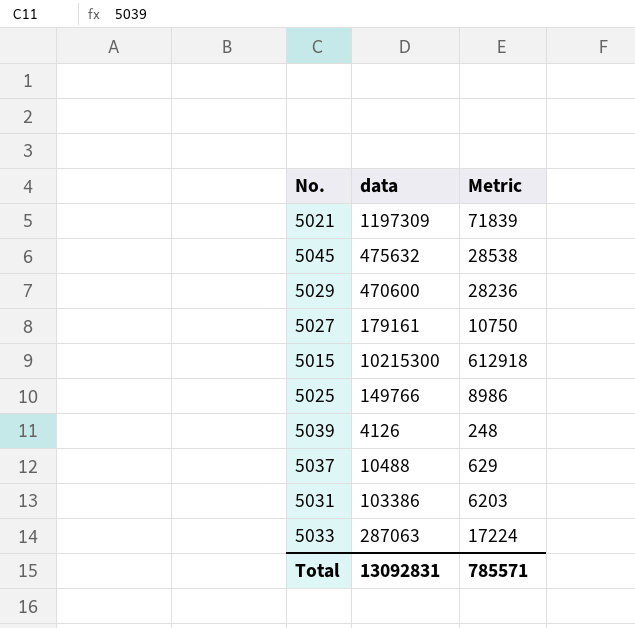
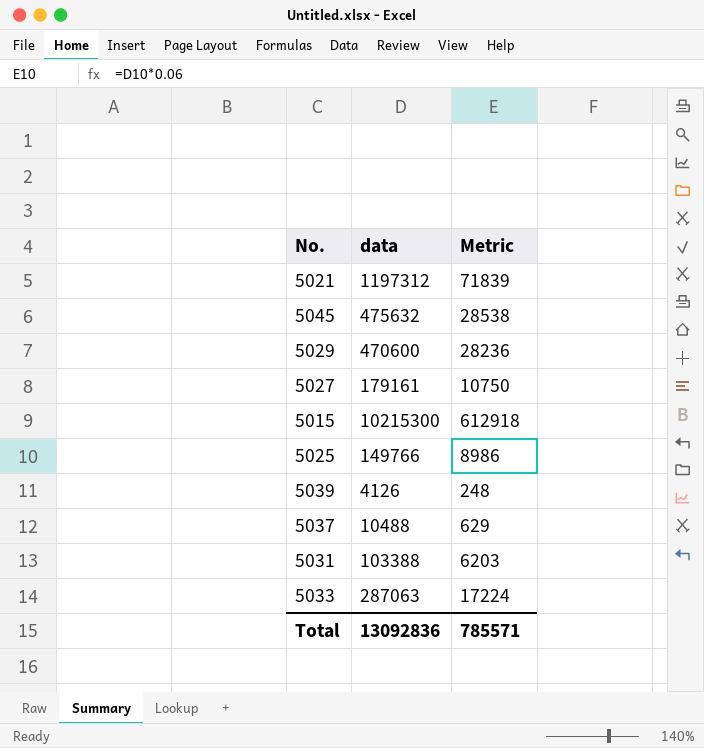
5021 | data: 1197309 -> 1197312
5031 | data: 103386 -> 103388
Total | data: 13092831 -> 13092836

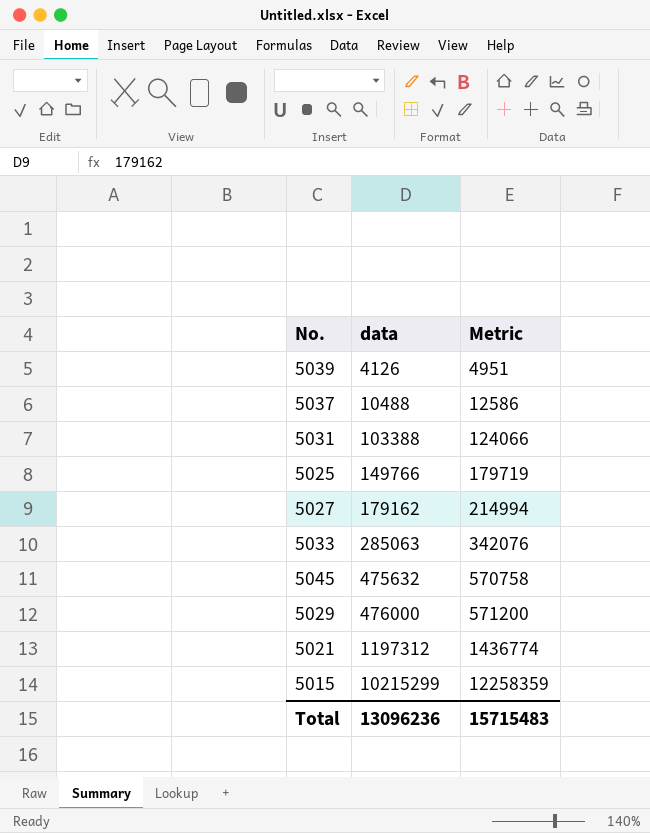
row order: none -> data ascending
column Metric | formula: [data] * 0.06 -> [data] * 1.2
5027 | data: 179161 -> 179162
5033 | data: 287063 -> 285063
5029 | data: 470600 -> 476000
5015 | data: 10215300 -> 10215299
Total | data: 13092836 -> 13096236
Total | Metric: 785571 -> 15715483

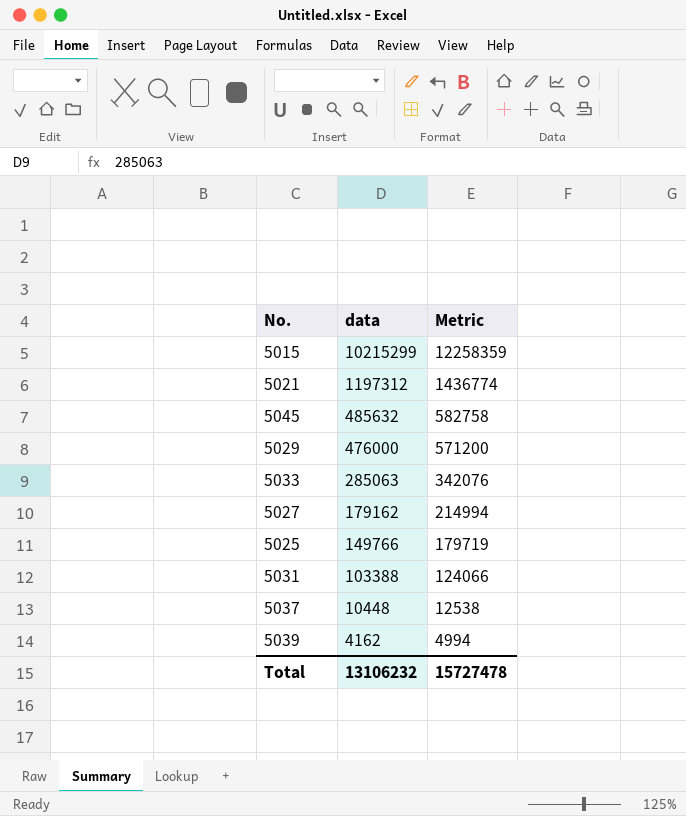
row order: data ascending -> data descending
5045 | data: 475632 -> 485632
5045 | Metric: 570758 -> 582758
5037 | data: 10488 -> 10448
5037 | Metric: 12586 -> 12538
5039 | data: 4126 -> 4162
5039 | Metric: 4951 -> 4994
Total | data: 13096236 -> 13106232
Total | Metric: 15715483 -> 15727478

